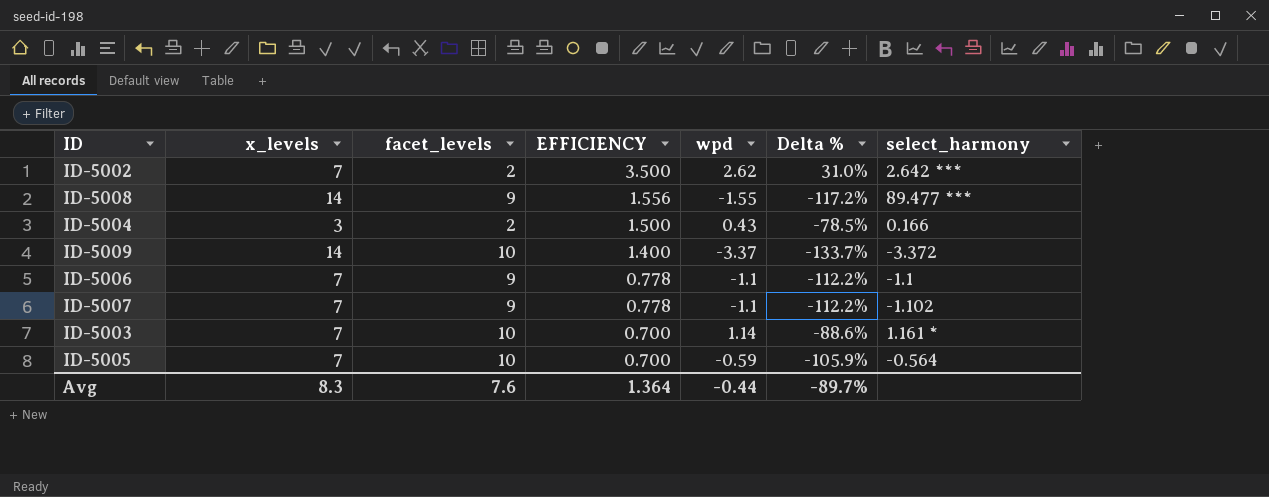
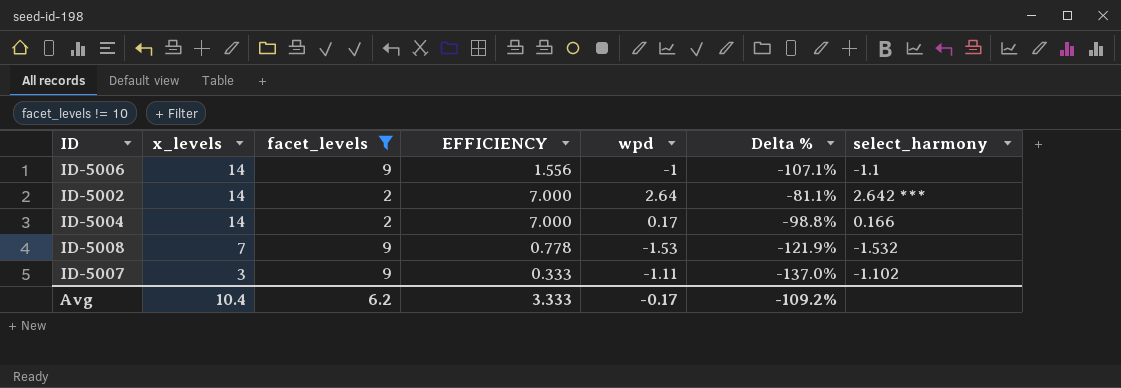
filter: none -> facet_levels != 10
row order: EFFICIENCY descending -> x_levels descending
column Delta % | formula: ([wpd] - [facet_levels]) / [facet_levels] -> ([wpd] - [x_levels]) / [x_levels]
ID-5006 | x_levels: 7 -> 14
ID-5006 | EFFICIENCY: 0.778 -> 1.556
ID-5006 | wpd: -1.1 -> -1
ID-5002 | x_levels: 7 -> 14
ID-5002 | EFFICIENCY: 3.500 -> 7.000
ID-5002 | wpd: 2.62 -> 2.64
ID-5004 | x_levels: 3 -> 14
ID-5004 | EFFICIENCY: 1.500 -> 7.000
ID-5004 | wpd: 0.43 -> 0.17
ID-5008 | x_levels: 14 -> 7
ID-5008 | EFFICIENCY: 1.556 -> 0.778
ID-5008 | wpd: -1.55 -> -1.53
ID-5008 | select_harmony: 89.477 *** -> -1.532
ID-5007 | x_levels: 7 -> 3
ID-5007 | EFFICIENCY: 0.778 -> 0.333
ID-5007 | wpd: -1.1 -> -1.11
Avg | x_levels: 8.3 -> 10.4
Avg | facet_levels: 7.6 -> 6.2
Avg | EFFICIENCY: 1.364 -> 3.333
Avg | wpd: -0.44 -> -0.17
Avg | Delta %: -89.7% -> -109.2%

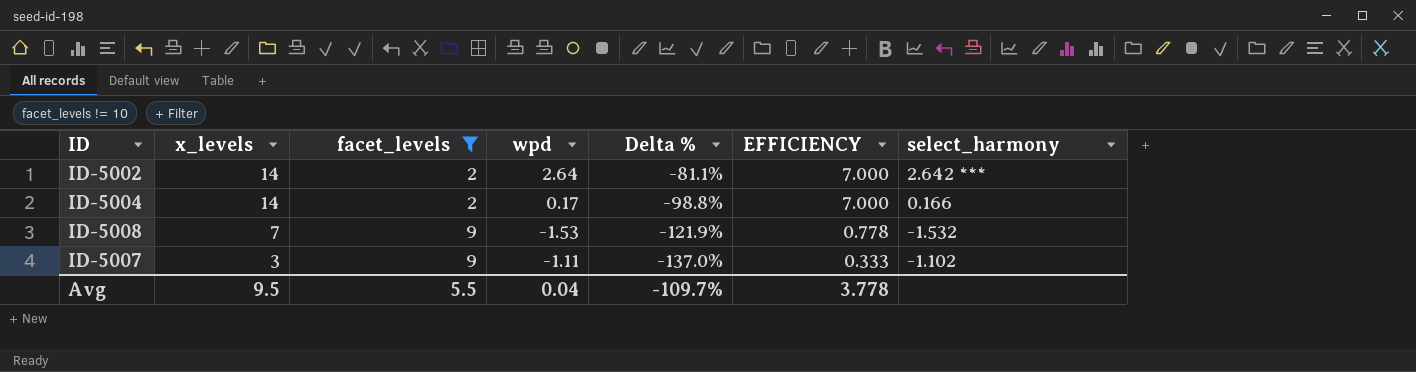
column EFFICIENCY | position: 4 -> 6
row ID-5006: 14 | 9 | 1.556 | -1 | -107.1% | -1.1 -> none
Avg | x_levels: 10.4 -> 9.5
Avg | facet_levels: 6.2 -> 5.5
Avg | wpd: -0.17 -> 0.04
Avg | Delta %: -109.2% -> -109.7%
Avg | EFFICIENCY: 3.333 -> 3.778

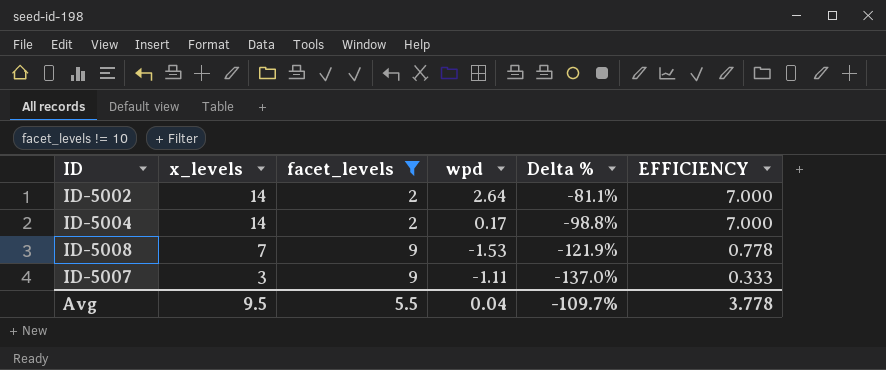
column select_harmony | position: 7 -> none

